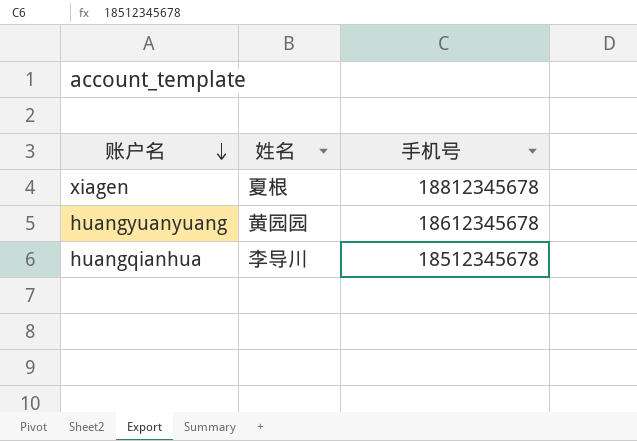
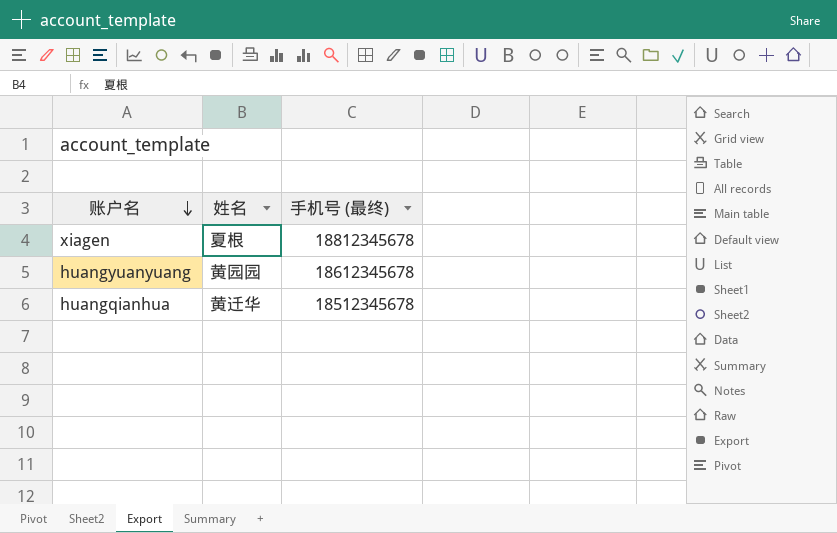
column name: 手机号 -> 手机号 (最终)
huangqianhua | 姓名: 李导川 -> 黄迁华

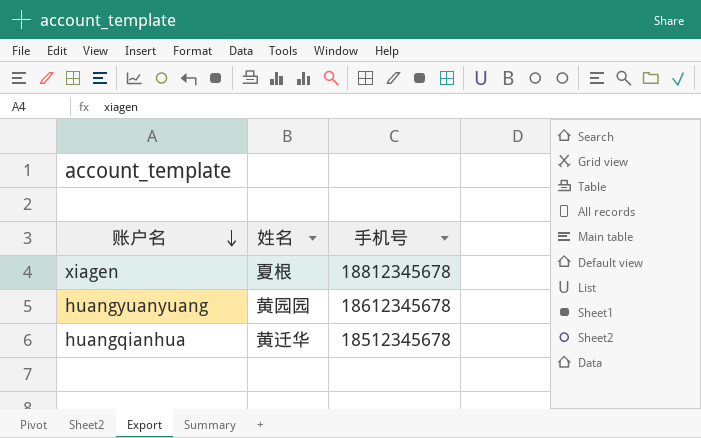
column name: 手机号 (最终) -> 手机号

